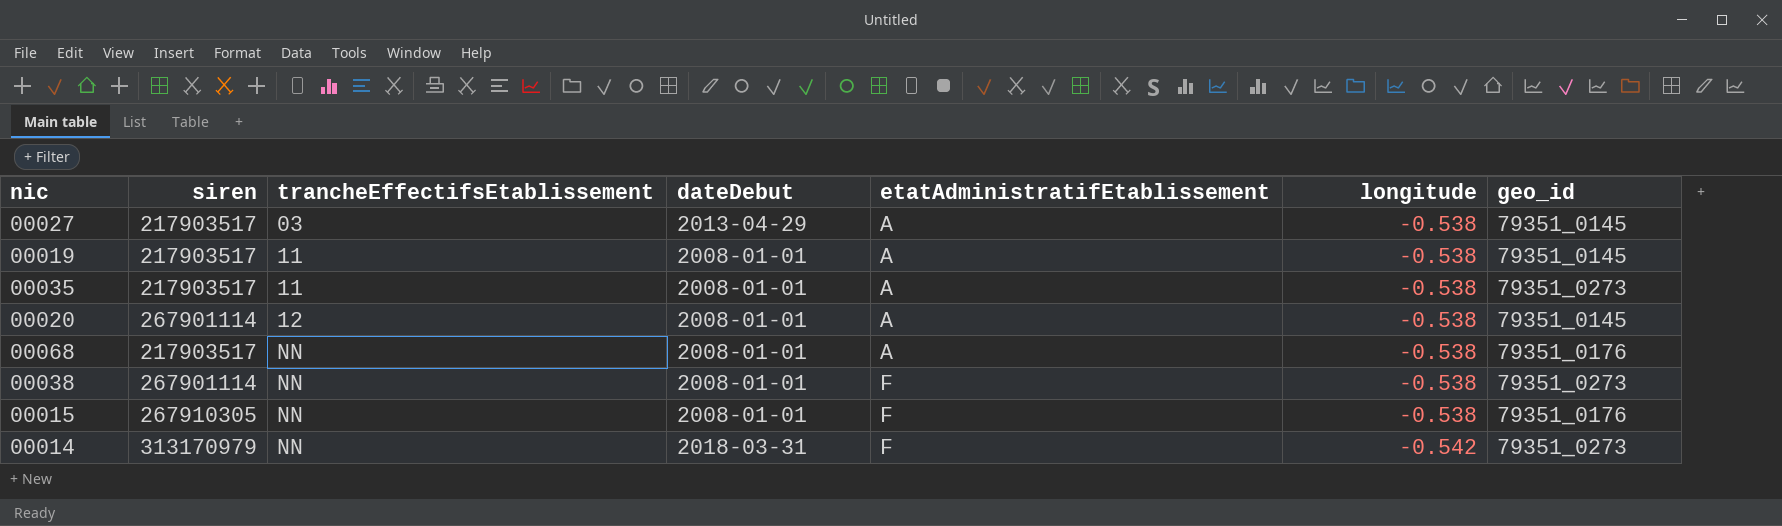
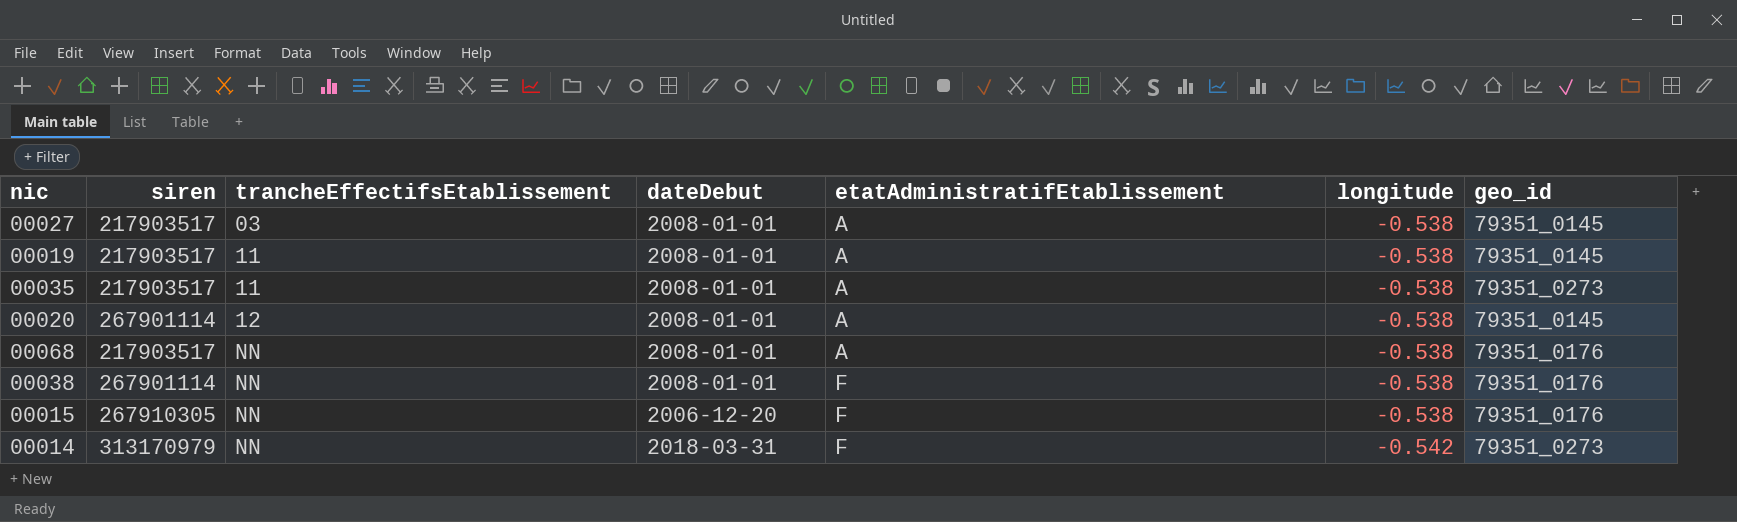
00027 | dateDebut: 2013-04-29 -> 2008-01-01
00038 | geo_id: 79351_0273 -> 79351_0176
00015 | dateDebut: 2008-01-01 -> 2006-12-20

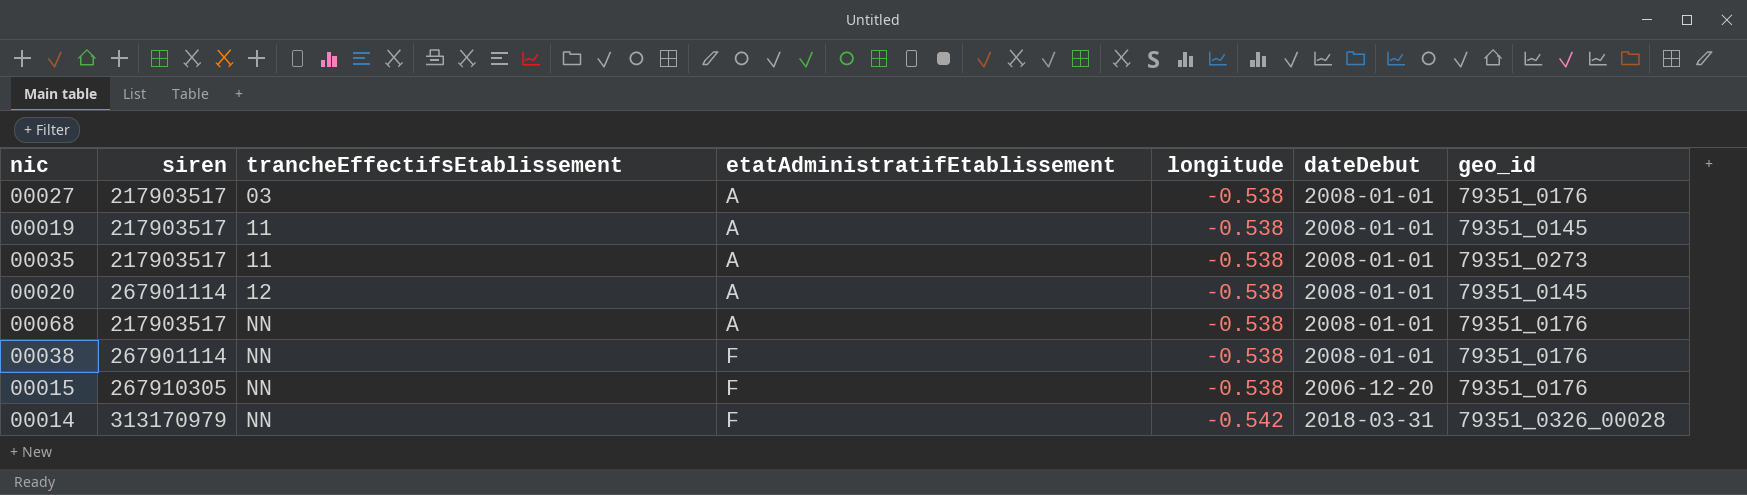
column dateDebut | position: 4 -> 6
00027 | geo_id: 79351_0145 -> 79351_0176
00014 | geo_id: 79351_0273 -> 79351_0326_00028

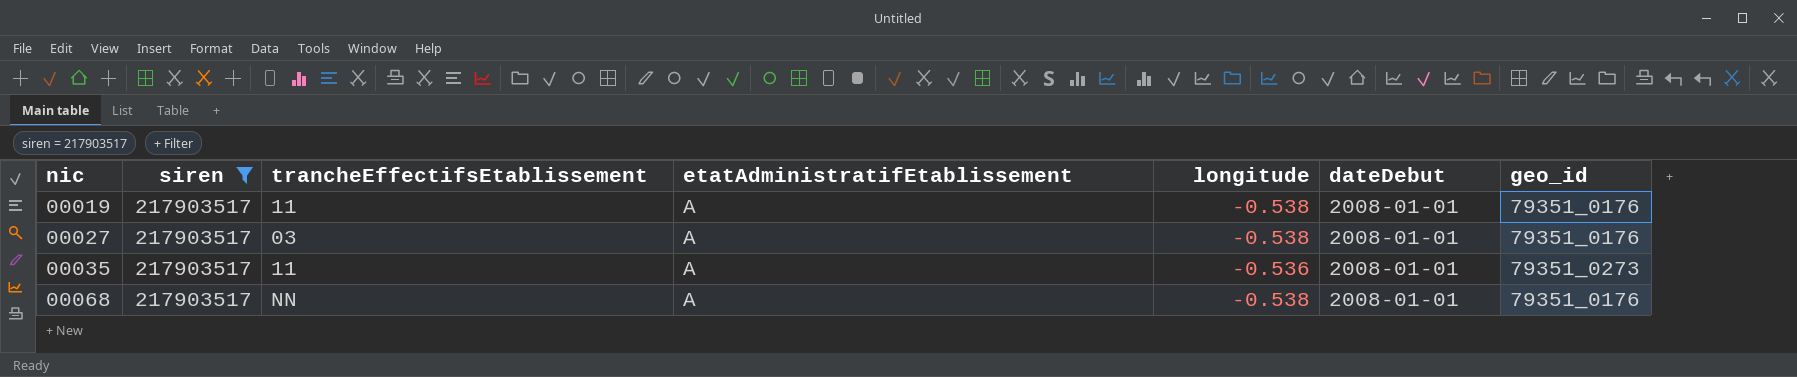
filter: none -> siren = 217903517
row order: trancheEffectifsEtablissement ascending -> nic ascending
00019 | geo_id: 79351_0145 -> 79351_0176
00035 | longitude: -0.538 -> -0.536

